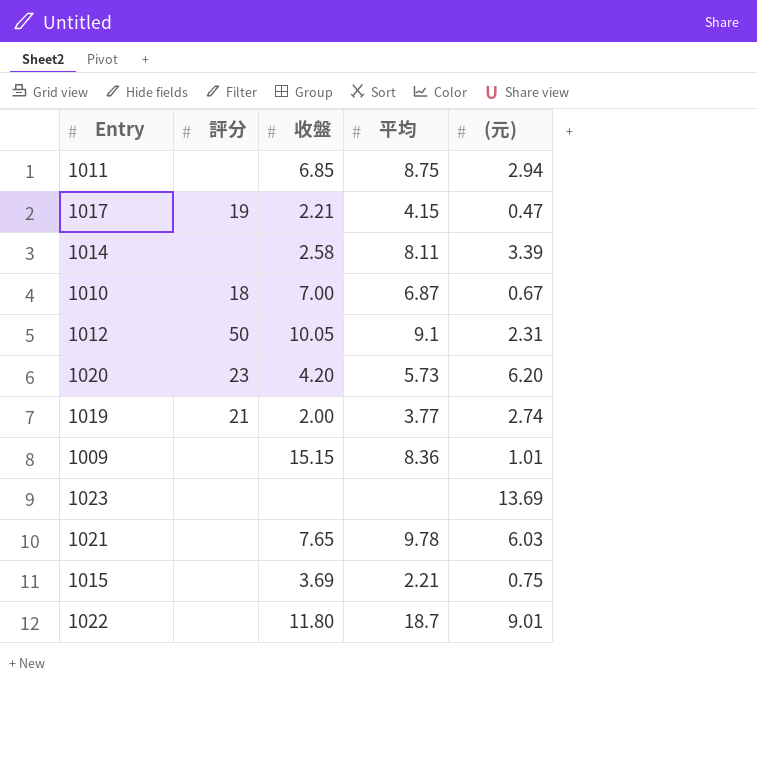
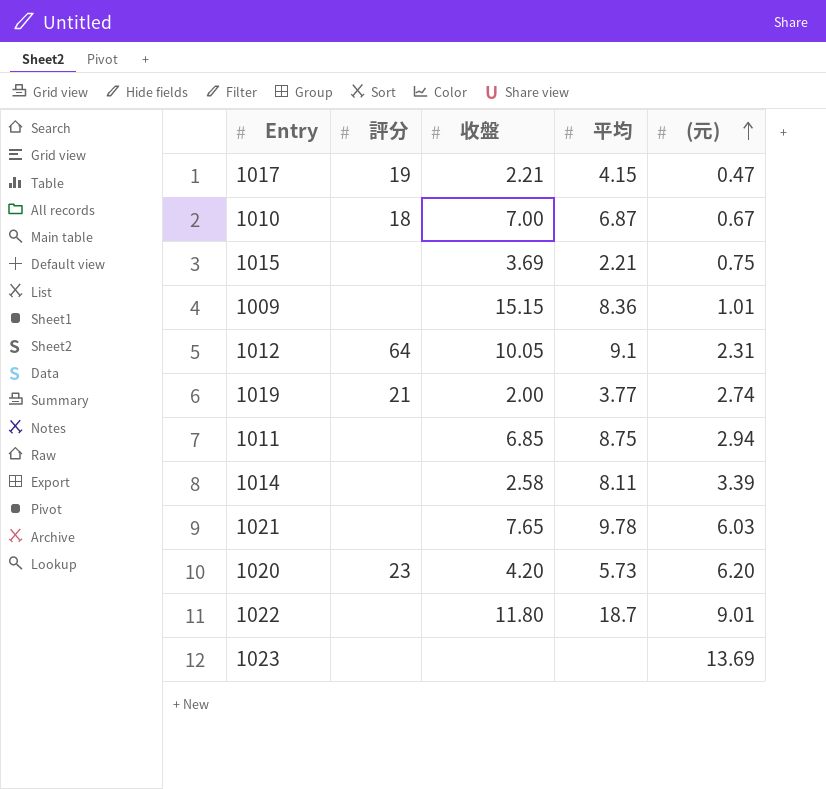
row order: none -> (元) ascending
1012 | 評分: 50 -> 64

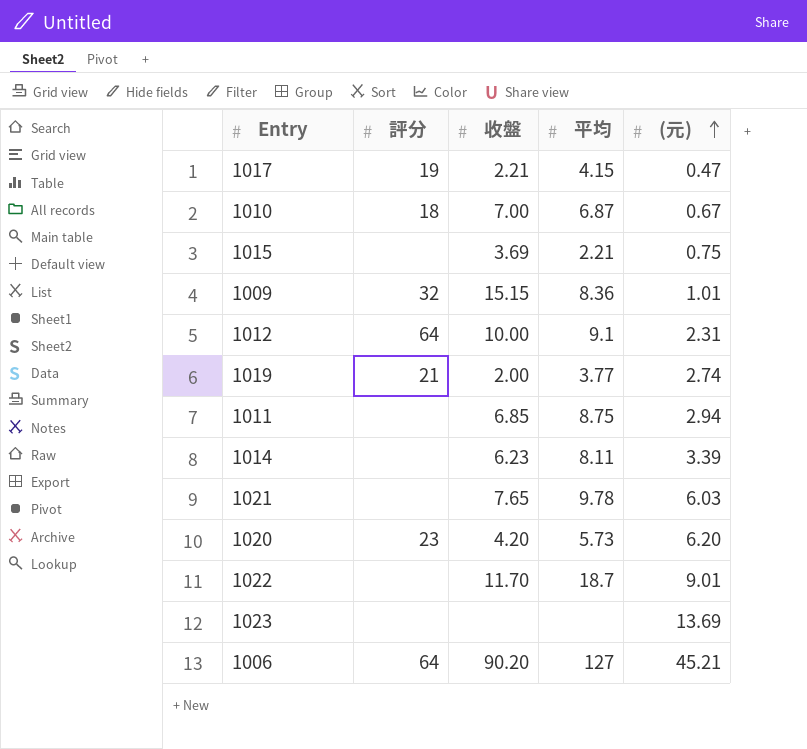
1009 | 評分: none -> 32
1012 | 收盤: 10.05 -> 10.00
1014 | 收盤: 2.58 -> 6.23
1022 | 收盤: 11.80 -> 11.70
row 1006: none -> 64 | 90.20 | 127 | 45.21

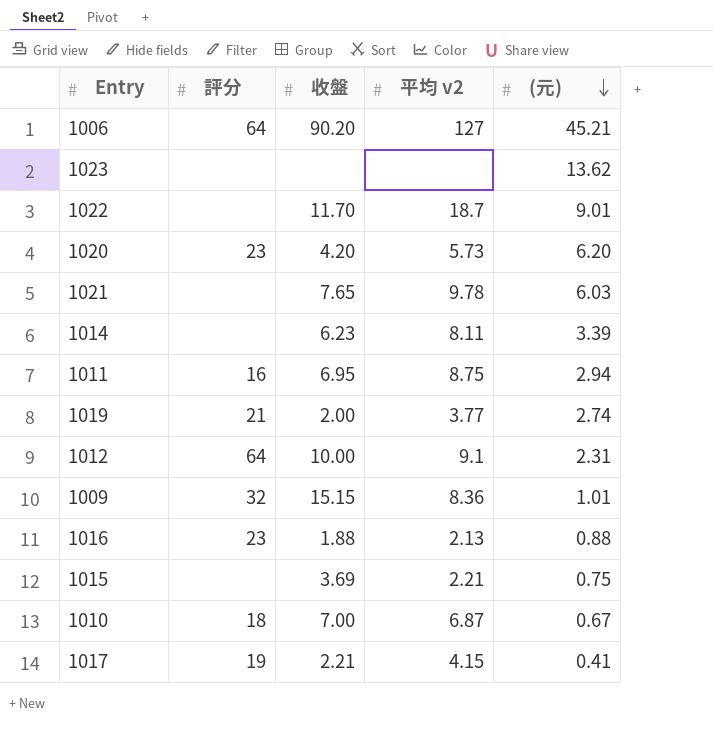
row order: (元) ascending -> (元) descending
column name: 平均 -> 平均 v2
1023 | (元): 13.69 -> 13.62
1011 | 評分: none -> 16
1011 | 收盤: 6.85 -> 6.95
row 1016: none -> 23 | 1.88 | 2.13 | 0.88
1017 | (元): 0.47 -> 0.41

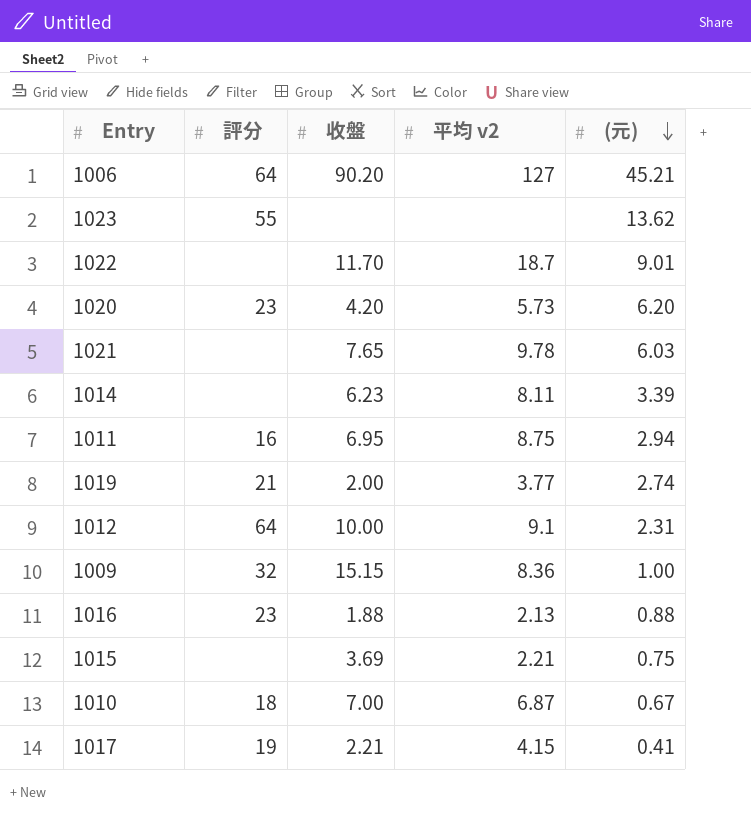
1023 | 評分: none -> 55
1009 | (元): 1.01 -> 1.00

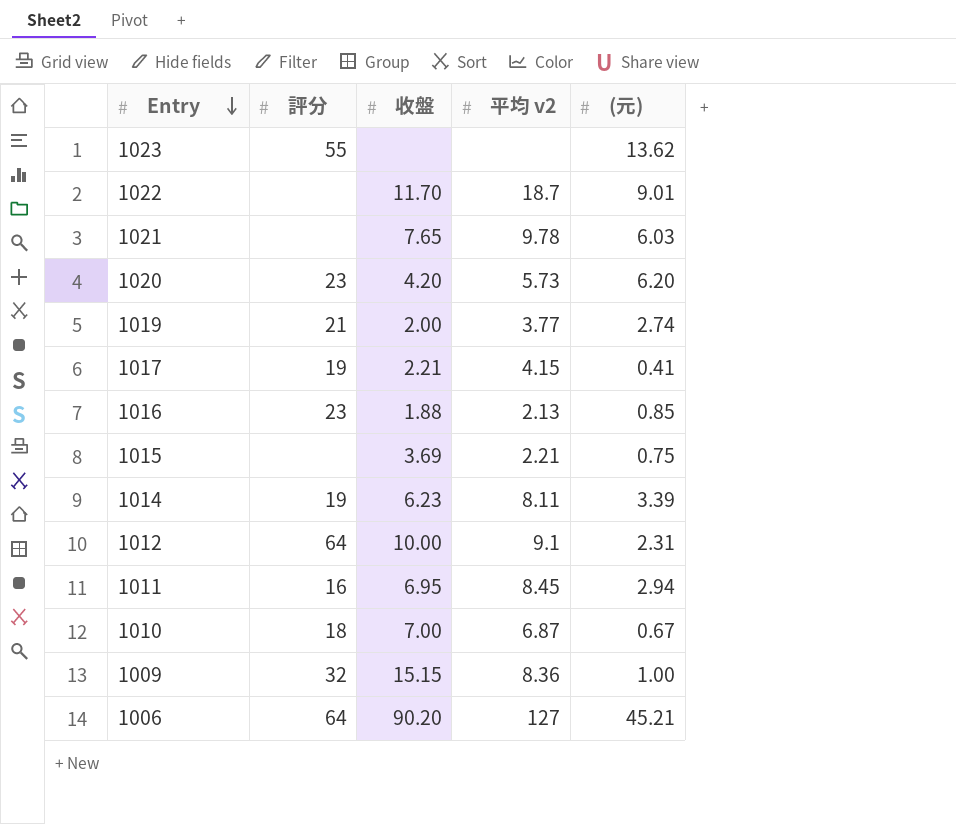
row order: (元) descending -> Entry descending
1016 | (元): 0.88 -> 0.85
1014 | 評分: none -> 19
1011 | 平均 v2: 8.75 -> 8.45

